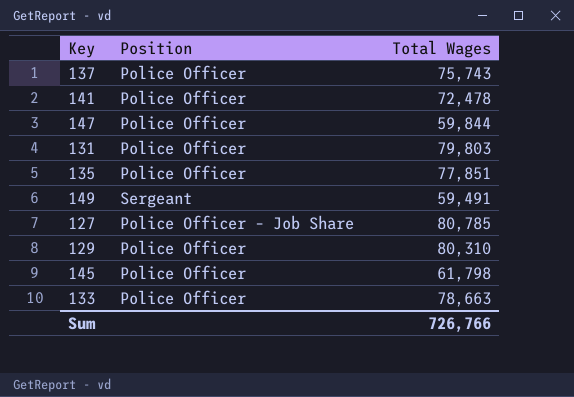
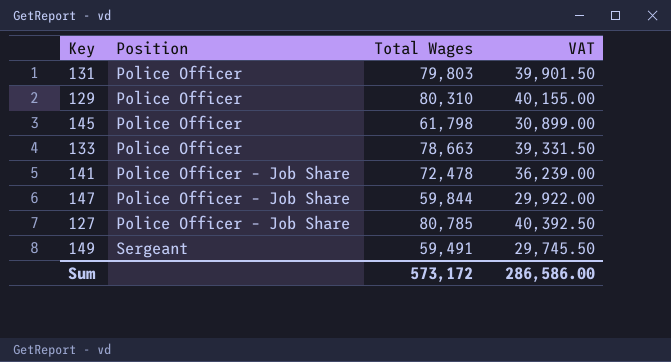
row order: none -> Position ascending
column VAT | formula: none -> [Total Wages] * 0.5
row 137: Police Officer | 75,743 -> none
row 135: Police Officer | 77,851 -> none
141 | Position: Police Officer -> Police Officer – Job Share
147 | Position: Police Officer -> Police Officer – Job Share
Sum | Total Wages: 726,766 -> 573,172

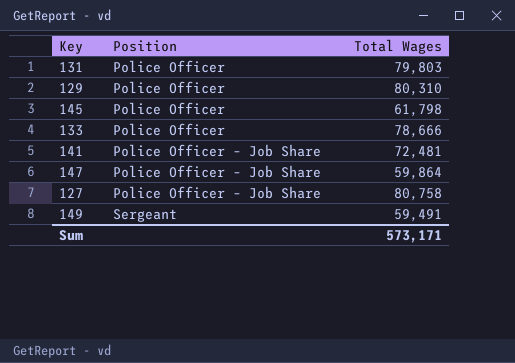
column VAT | formula: [Total Wages] * 0.5 -> none
133 | Total Wages: 78,663 -> 78,666
141 | Total Wages: 72,478 -> 72,481
147 | Total Wages: 59,844 -> 59,864
127 | Total Wages: 80,785 -> 80,758
Sum | Total Wages: 573,172 -> 573,171

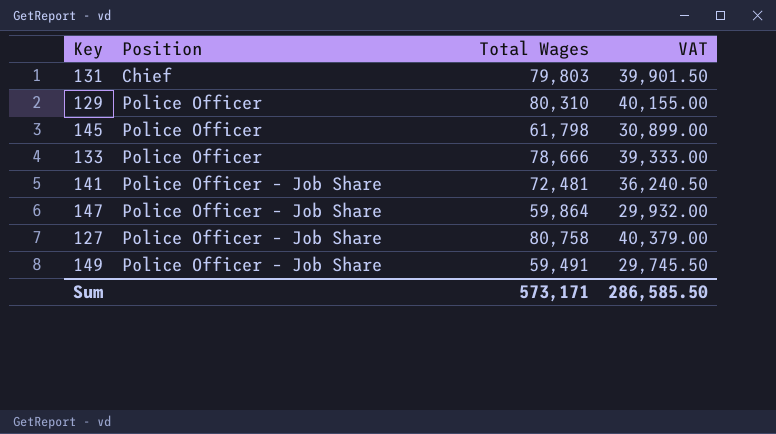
column VAT | formula: none -> [Total Wages] * 0.5
131 | Position: Police Officer -> Chief
149 | Position: Sergeant -> Police Officer – Job Share

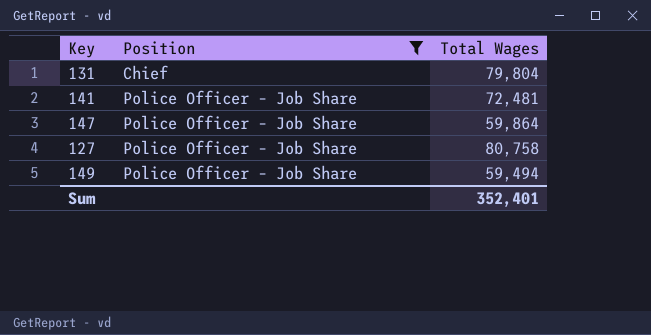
filter: none -> Position != Police Officer
column VAT | formula: [Total Wages] * 0.5 -> none
131 | Total Wages: 79,803 -> 79,804
149 | Total Wages: 59,491 -> 59,494
Sum | Total Wages: 573,171 -> 352,401

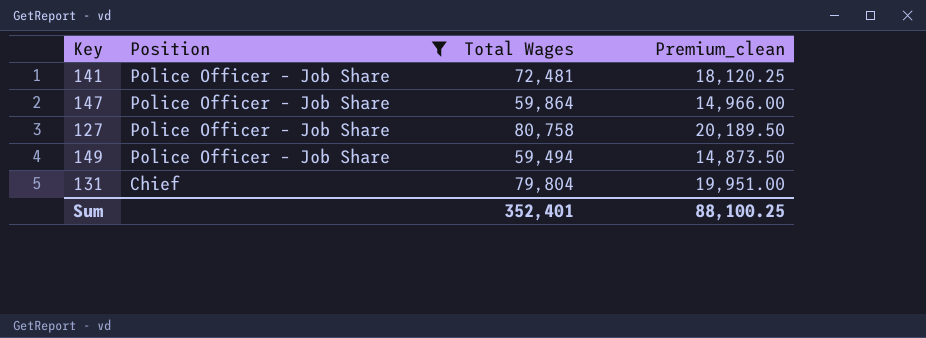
row order: Position ascending -> Position descending
column Premium_clean | formula: none -> [Total Wages] * 0.25

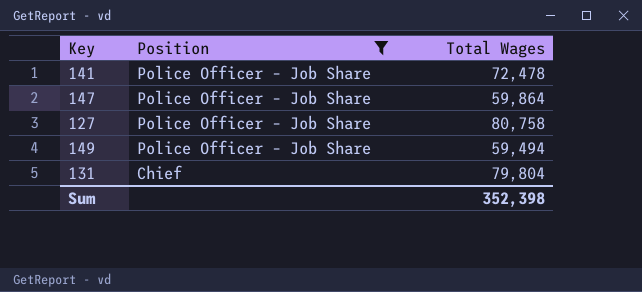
column Premium_clean | formula: [Total Wages] * 0.25 -> none
141 | Total Wages: 72,481 -> 72,478
Sum | Total Wages: 352,401 -> 352,398

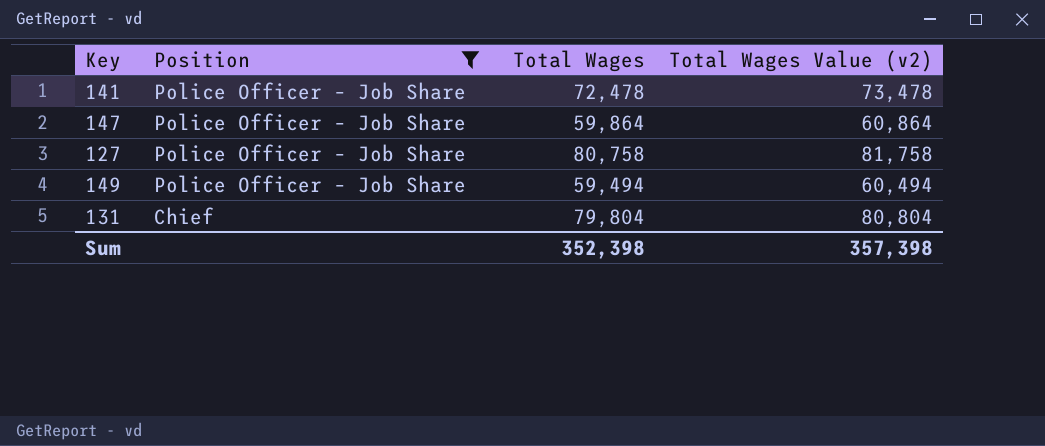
column Total Wages Value (v2) | formula: none -> [Total Wages] + 1000

